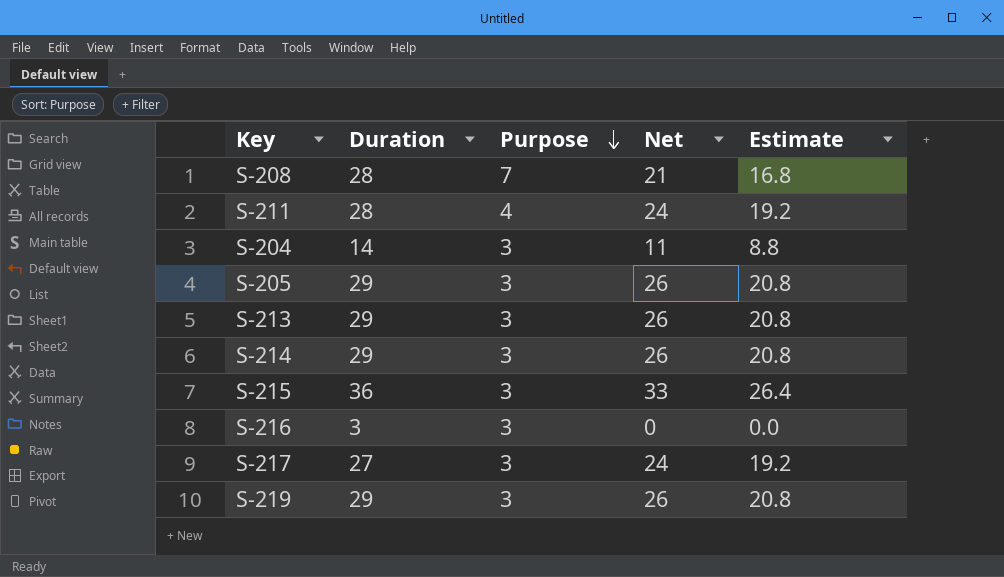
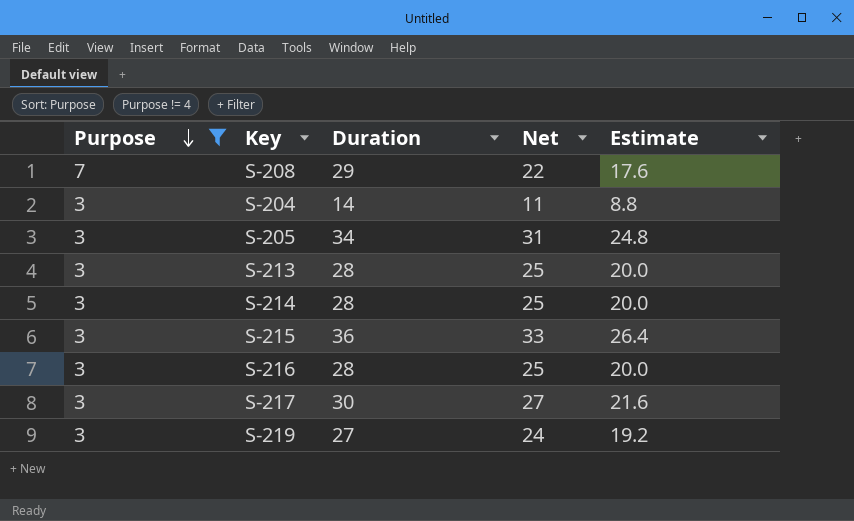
filter: none -> Purpose != 4
column Purpose | position: 3 -> 1
S-208 | Duration: 28 -> 29
S-208 | Net: 21 -> 22
S-208 | Estimate: 16.8 -> 17.6
S-205 | Duration: 29 -> 34
S-205 | Net: 26 -> 31
S-205 | Estimate: 20.8 -> 24.8
S-213 | Duration: 29 -> 28
S-213 | Net: 26 -> 25
S-213 | Estimate: 20.8 -> 20.0
S-214 | Duration: 29 -> 28
S-214 | Net: 26 -> 25
S-214 | Estimate: 20.8 -> 20.0
S-216 | Duration: 3 -> 28
S-216 | Net: 0 -> 25
S-216 | Estimate: 0.0 -> 20.0
S-217 | Duration: 27 -> 30
S-217 | Net: 24 -> 27
S-217 | Estimate: 19.2 -> 21.6
S-219 | Duration: 29 -> 27
S-219 | Net: 26 -> 24
S-219 | Estimate: 20.8 -> 19.2

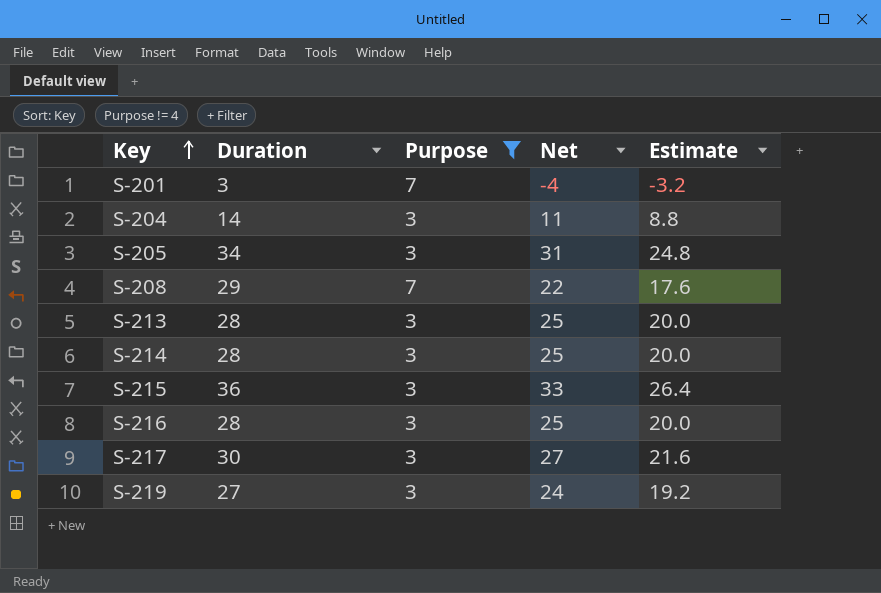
row order: Purpose descending -> Key ascending
column Purpose | position: 1 -> 3
row S-201: none -> 3 | 7 | -4 | -3.2

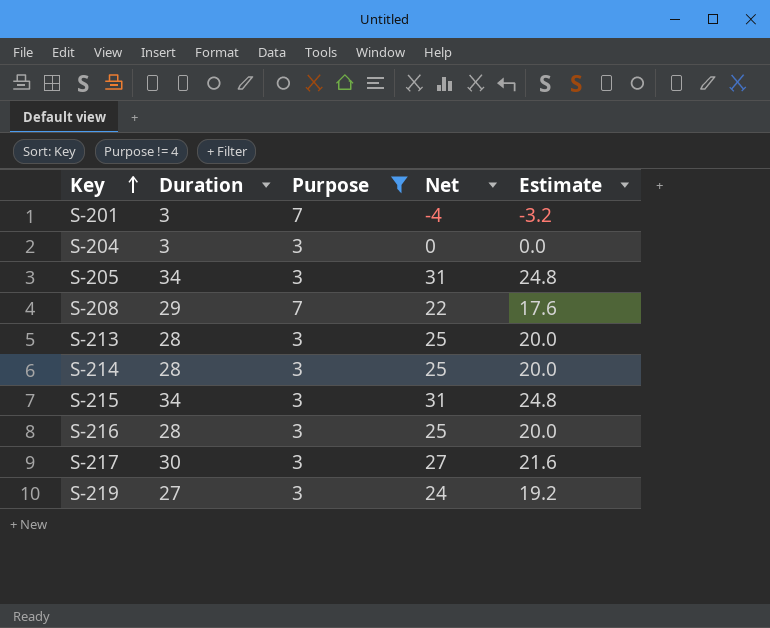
S-204 | Duration: 14 -> 3
S-204 | Net: 11 -> 0
S-204 | Estimate: 8.8 -> 0.0
S-215 | Duration: 36 -> 34
S-215 | Net: 33 -> 31
S-215 | Estimate: 26.4 -> 24.8

